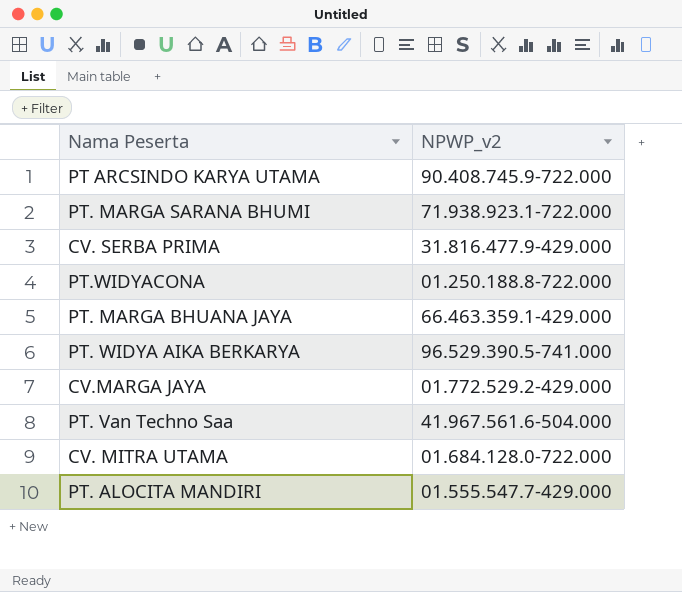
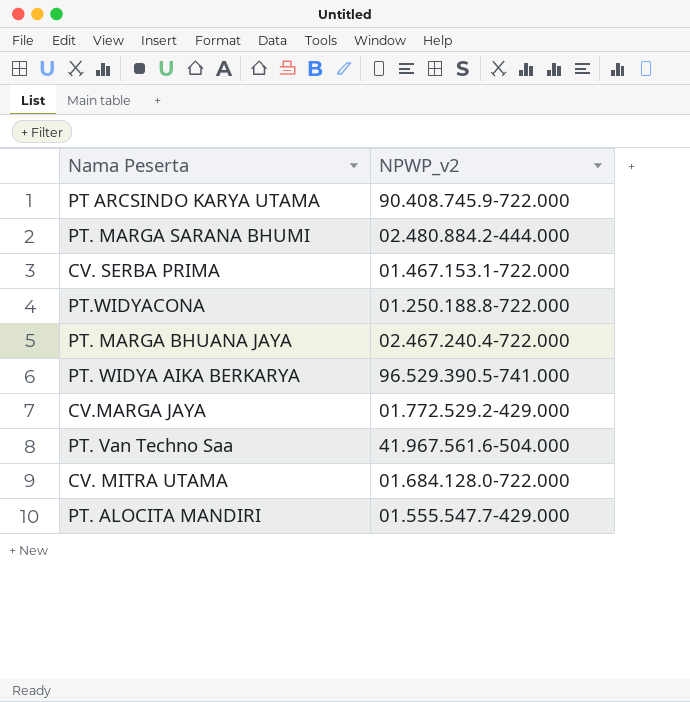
PT. MARGA SARANA BHUMI | NPWP_v2: 71.938.923.1-722.000 -> 02.480.884.2-444.000
CV. SERBA PRIMA | NPWP_v2: 31.816.477.9-429.000 -> 01.467.153.1-722.000
PT. MARGA BHUANA JAYA | NPWP_v2: 66.463.359.1-429.000 -> 02.467.240.4-722.000

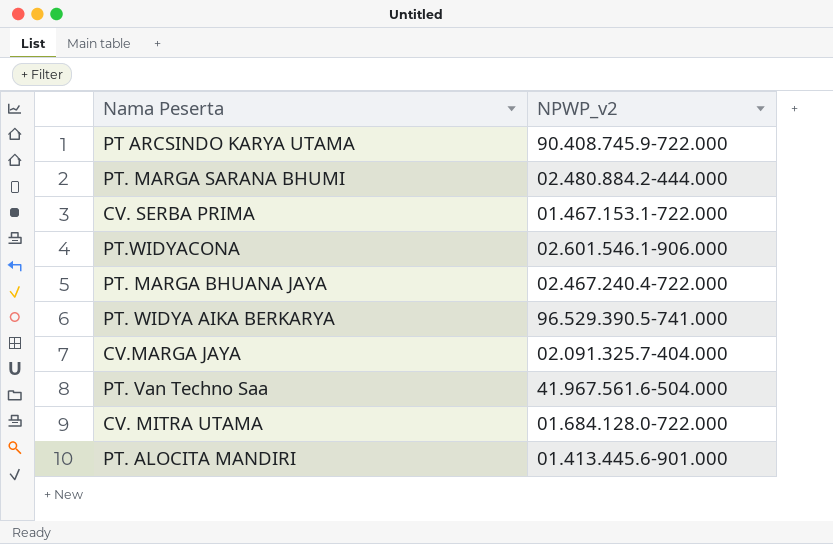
PT.WIDYACONA | NPWP_v2: 01.250.188.8-722.000 -> 02.601.546.1-906.000
CV.MARGA JAYA | NPWP_v2: 01.772.529.2-429.000 -> 02.091.325.7-404.000
PT. ALOCITA MANDIRI | NPWP_v2: 01.555.547.7-429.000 -> 01.413.445.6-901.000

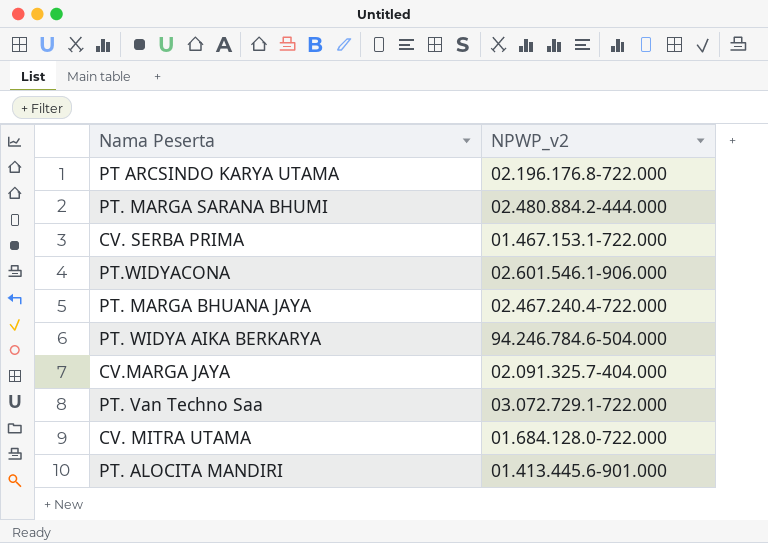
PT ARCSINDO KARYA UTAMA | NPWP_v2: 90.408.745.9-722.000 -> 02.196.176.8-722.000
PT. WIDYA AIKA BERKARYA | NPWP_v2: 96.529.390.5-741.000 -> 94.246.784.6-504.000
PT. Van Techno Saa | NPWP_v2: 41.967.561.6-504.000 -> 03.072.729.1-722.000

